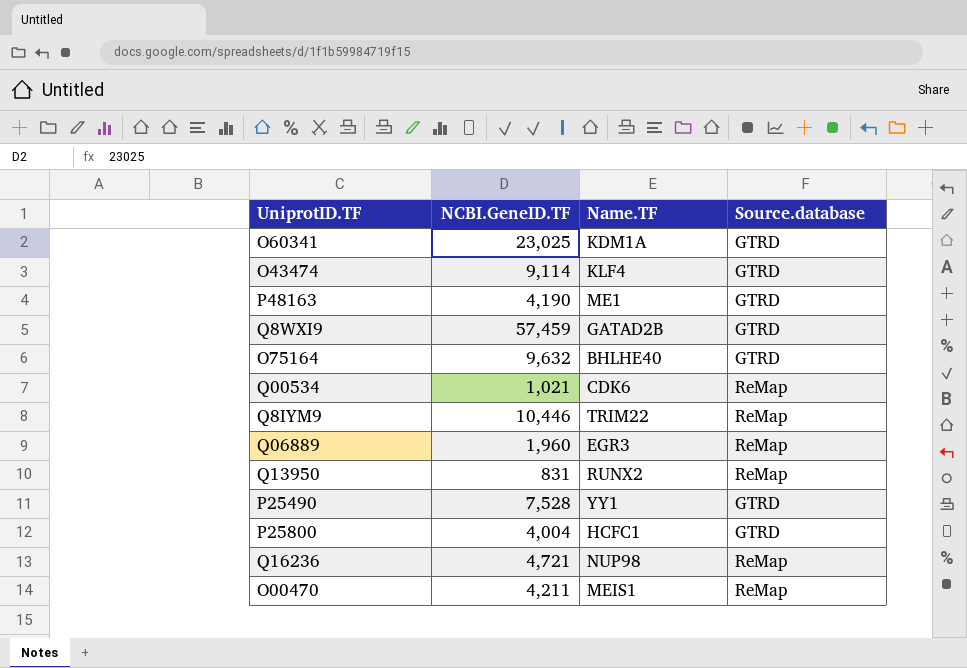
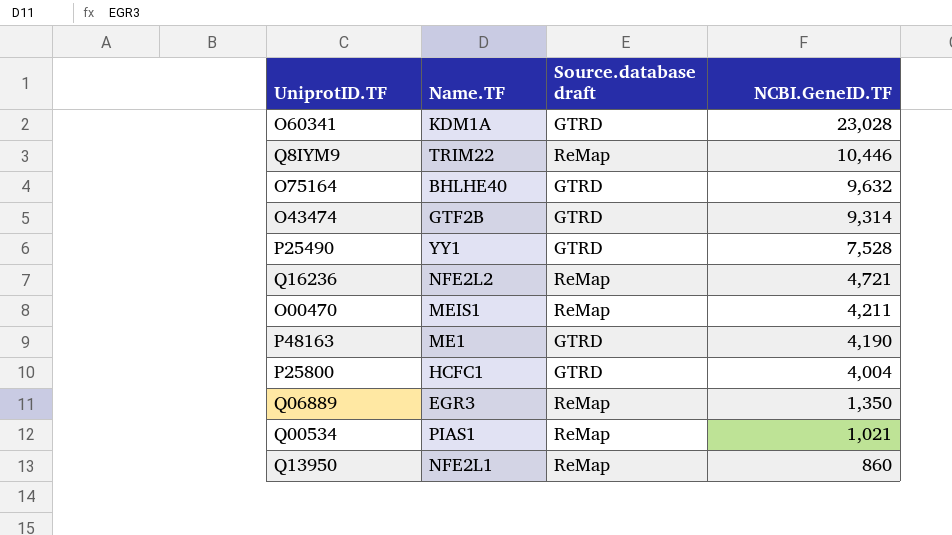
row order: none -> NCBI.GeneID.TF descending
column name: Source.database -> Source.database draft
column NCBI.GeneID.TF | position: 2 -> 4
row Q8WXI9: 57,459 | GATAD2B | GTRD -> none
O60341 | NCBI.GeneID.TF: 23,025 -> 23,028
O43474 | Name.TF: KLF4 -> GTF2B
O43474 | NCBI.GeneID.TF: 9,114 -> 9,314
Q16236 | Name.TF: NUP98 -> NFE2L2
Q06889 | NCBI.GeneID.TF: 1,960 -> 1,350
Q00534 | Name.TF: CDK6 -> PIAS1
Q13950 | Name.TF: RUNX2 -> NFE2L1
Q13950 | NCBI.GeneID.TF: 831 -> 860

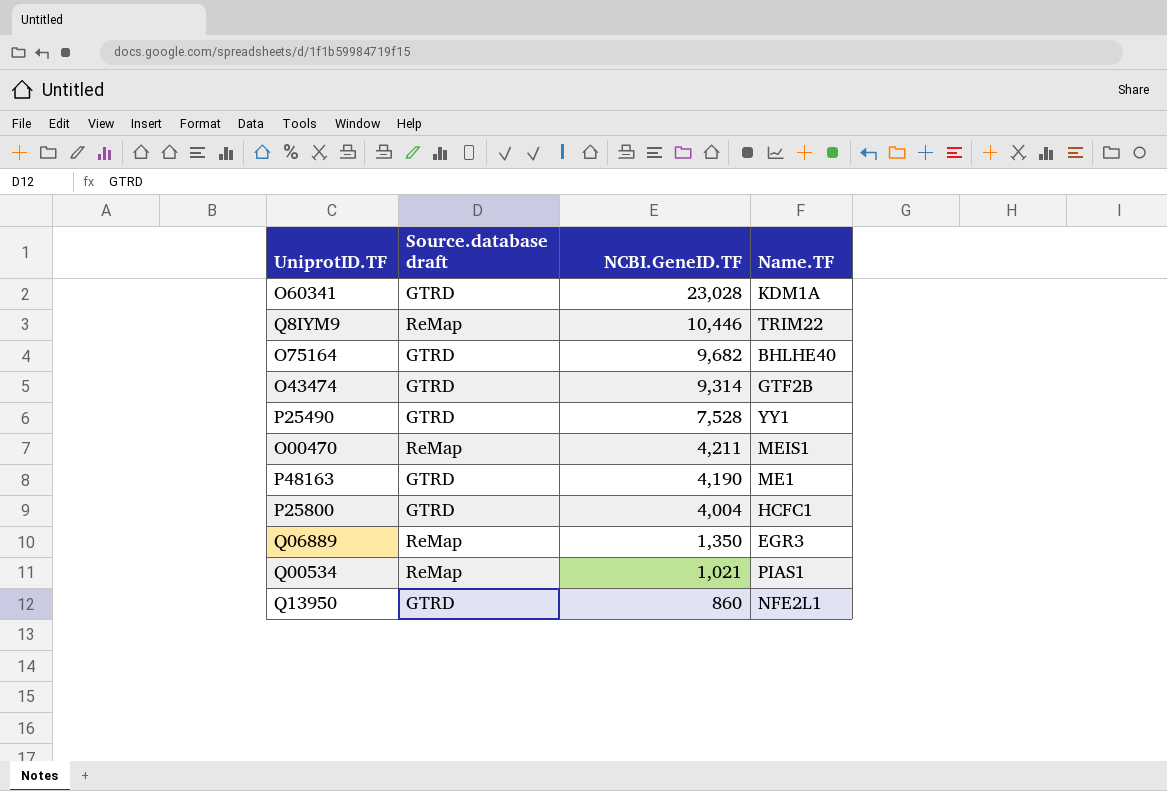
column Name.TF | position: 2 -> 4
row Q16236: NFE2L2 | ReMap | 4,721 -> none
O75164 | NCBI.GeneID.TF: 9,632 -> 9,682
Q13950 | Source.database draft: ReMap -> GTRD

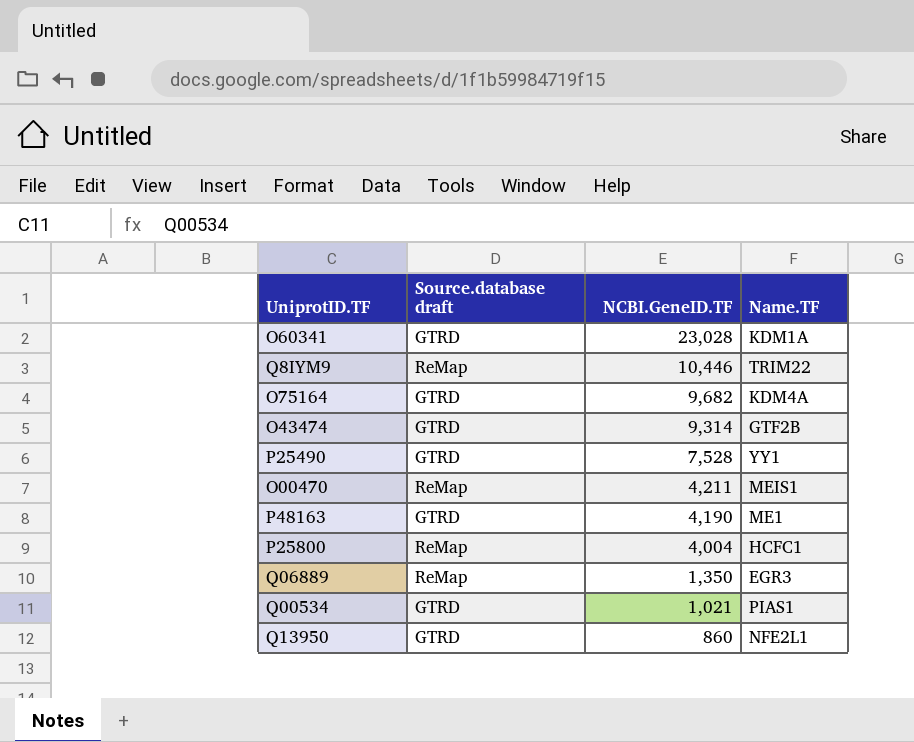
O75164 | Name.TF: BHLHE40 -> KDM4A
P25800 | Source.database draft: GTRD -> ReMap
Q00534 | Source.database draft: ReMap -> GTRD

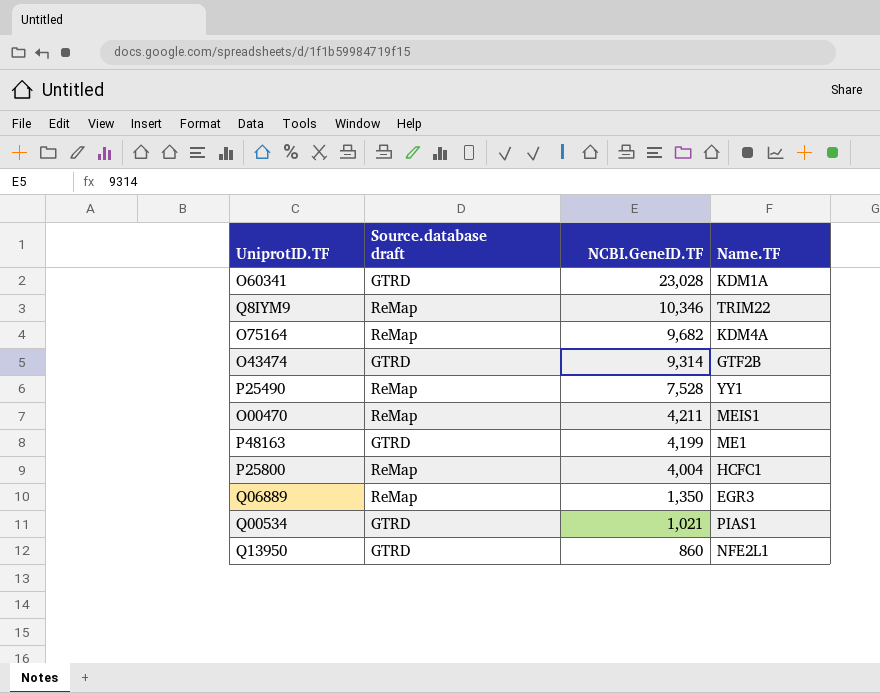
Q8IYM9 | NCBI.GeneID.TF: 10,446 -> 10,346
O75164 | Source.database draft: GTRD -> ReMap
P25490 | Source.database draft: GTRD -> ReMap
P48163 | NCBI.GeneID.TF: 4,190 -> 4,199

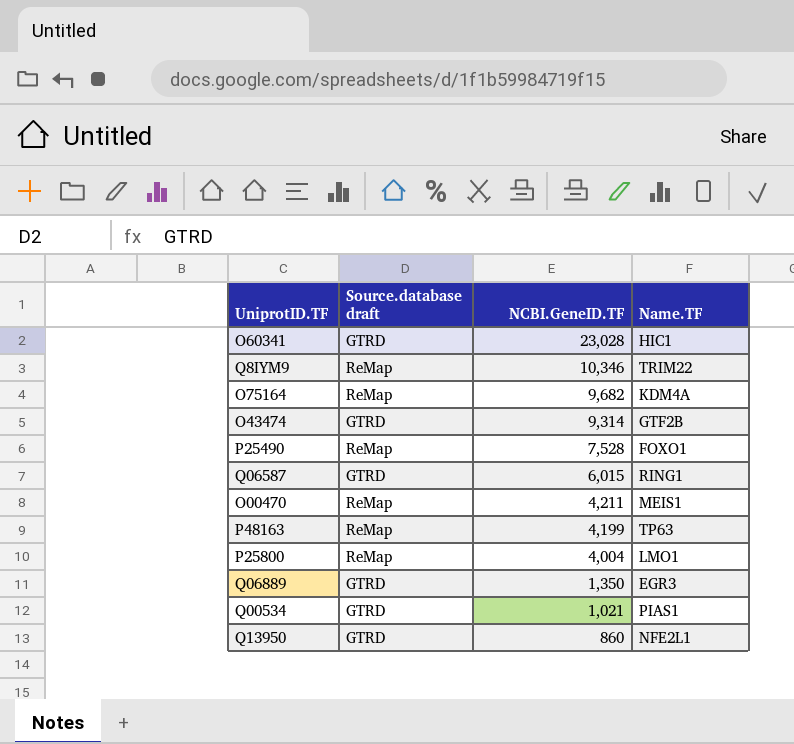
O60341 | Name.TF: KDM1A -> HIC1
P25490 | Name.TF: YY1 -> FOXO1
row Q06587: none -> GTRD | 6,015 | RING1
P48163 | Source.database draft: GTRD -> ReMap
P48163 | Name.TF: ME1 -> TP63
P25800 | Name.TF: HCFC1 -> LMO1
Q06889 | Source.database draft: ReMap -> GTRD

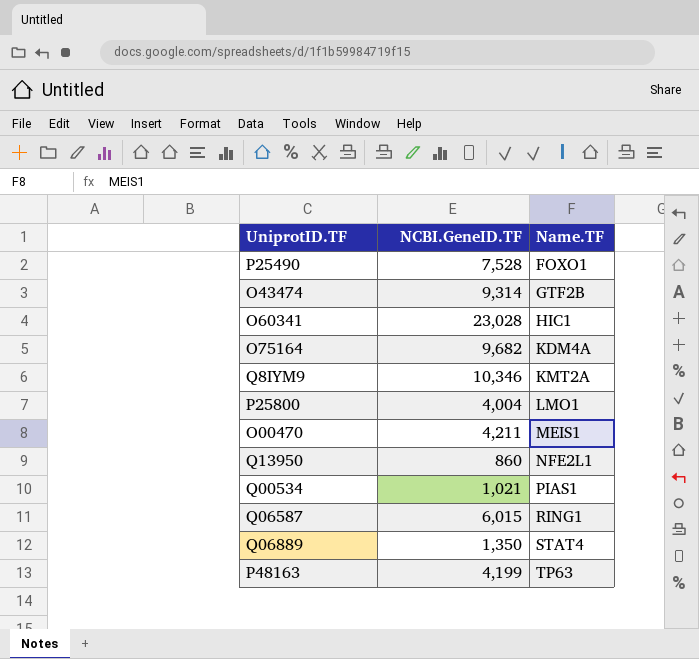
row order: NCBI.GeneID.TF descending -> Name.TF ascending
column Source.database draft | position: 2 -> none
Q8IYM9 | Name.TF: TRIM22 -> KMT2A
Q06889 | Name.TF: EGR3 -> STAT4

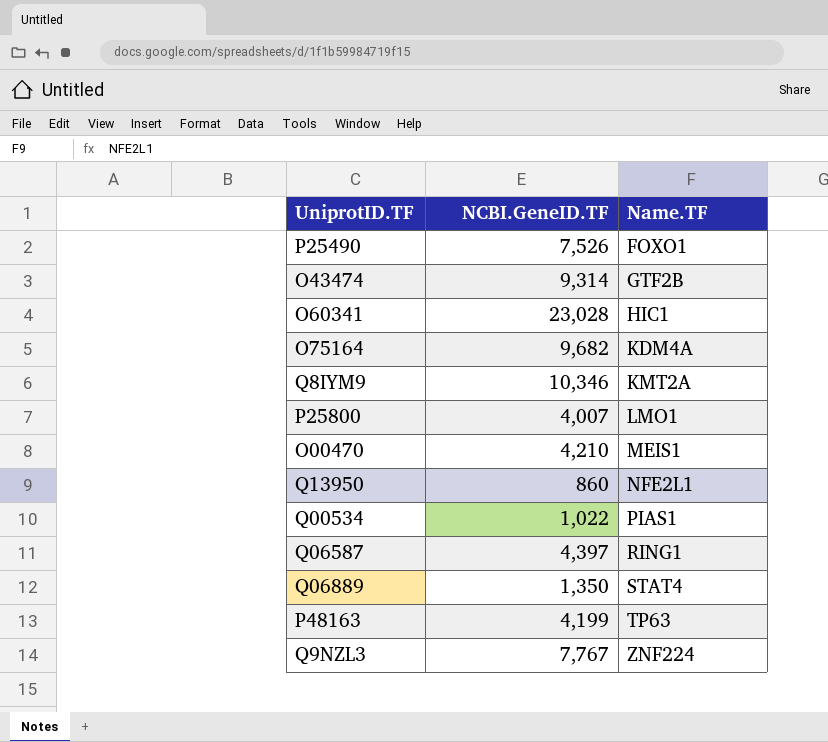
P25490 | NCBI.GeneID.TF: 7,528 -> 7,526
P25800 | NCBI.GeneID.TF: 4,004 -> 4,007
O00470 | NCBI.GeneID.TF: 4,211 -> 4,210
Q00534 | NCBI.GeneID.TF: 1,021 -> 1,022
Q06587 | NCBI.GeneID.TF: 6,015 -> 4,397
row Q9NZL3: none -> 7,767 | ZNF224

